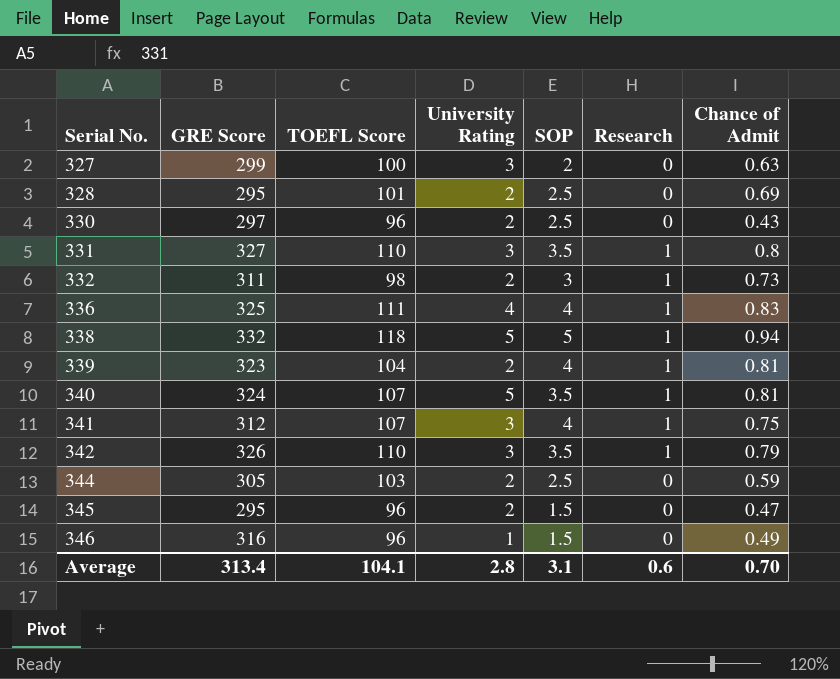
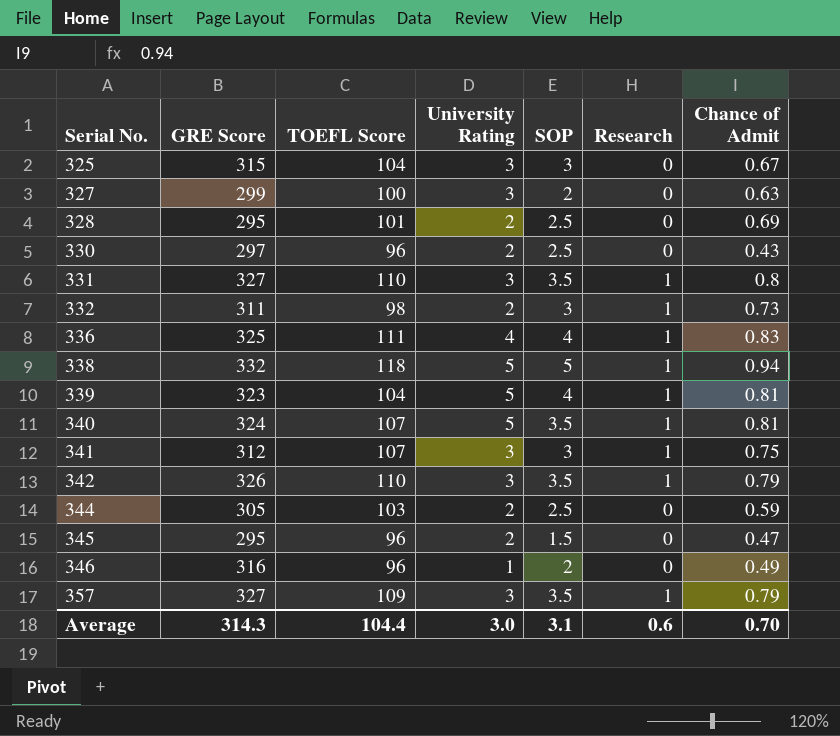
row 325: none -> 315 | 104 | 3 | 3 | 0 | 0.67
339 | University Rating: 2 -> 5
341 | SOP: 4 -> 3
346 | SOP: 1.5 -> 2
row 357: none -> 327 | 109 | 3 | 3.5 | 1 | 0.79
Average | GRE Score: 313.4 -> 314.3
Average | TOEFL Score: 104.1 -> 104.4
Average | University Rating: 2.8 -> 3.0

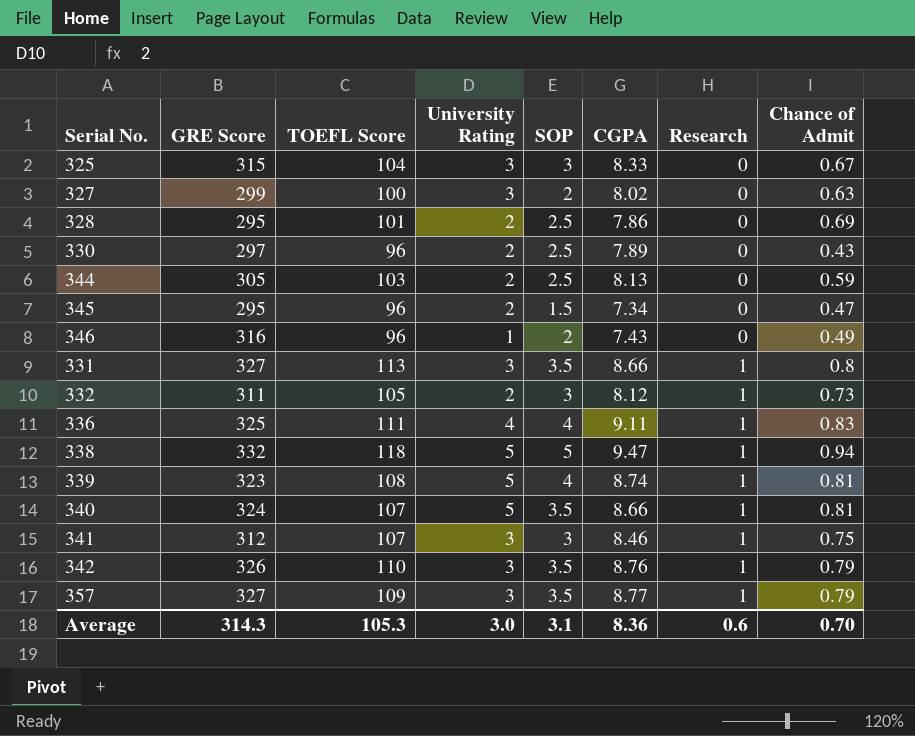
row order: Serial No. ascending -> Research ascending
column CGPA | position: none -> 6
331 | TOEFL Score: 110 -> 113
332 | TOEFL Score: 98 -> 105
339 | TOEFL Score: 104 -> 108
Average | TOEFL Score: 104.4 -> 105.3

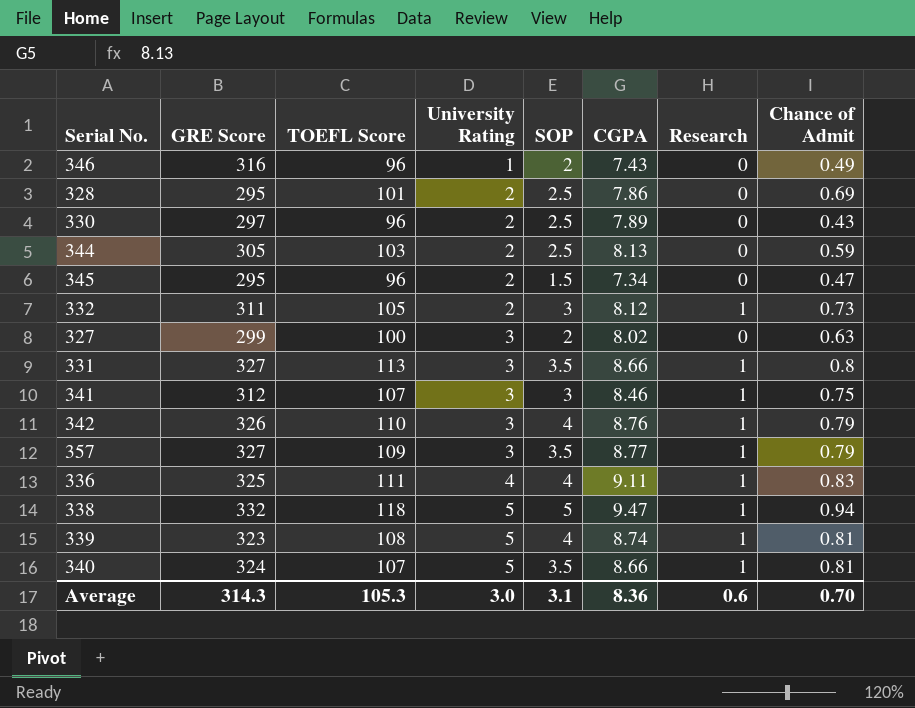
row order: Research ascending -> University Rating ascending
row 325: 315 | 104 | 3 | 3 | 8.33 | 0 | 0.67 -> none
342 | SOP: 3.5 -> 4

